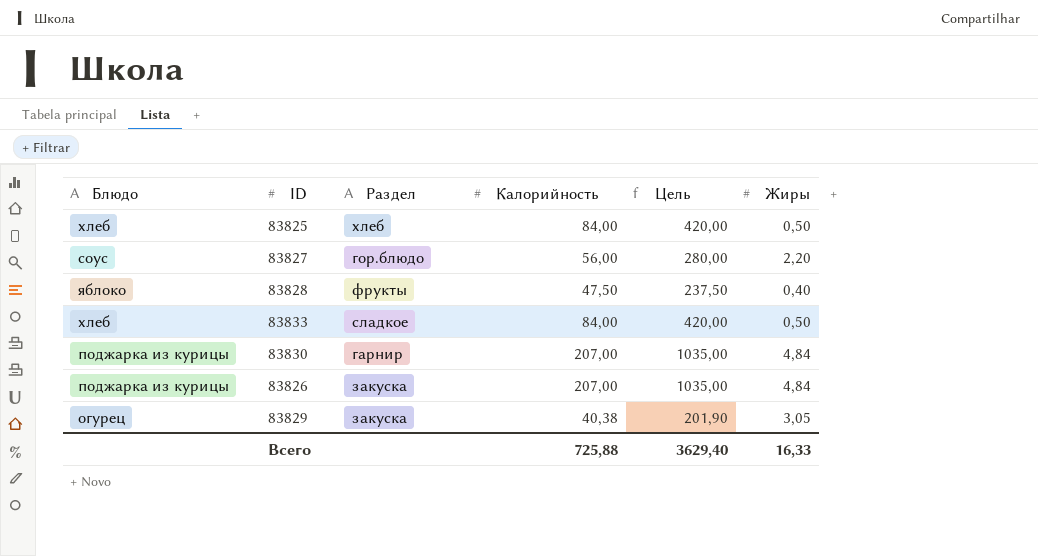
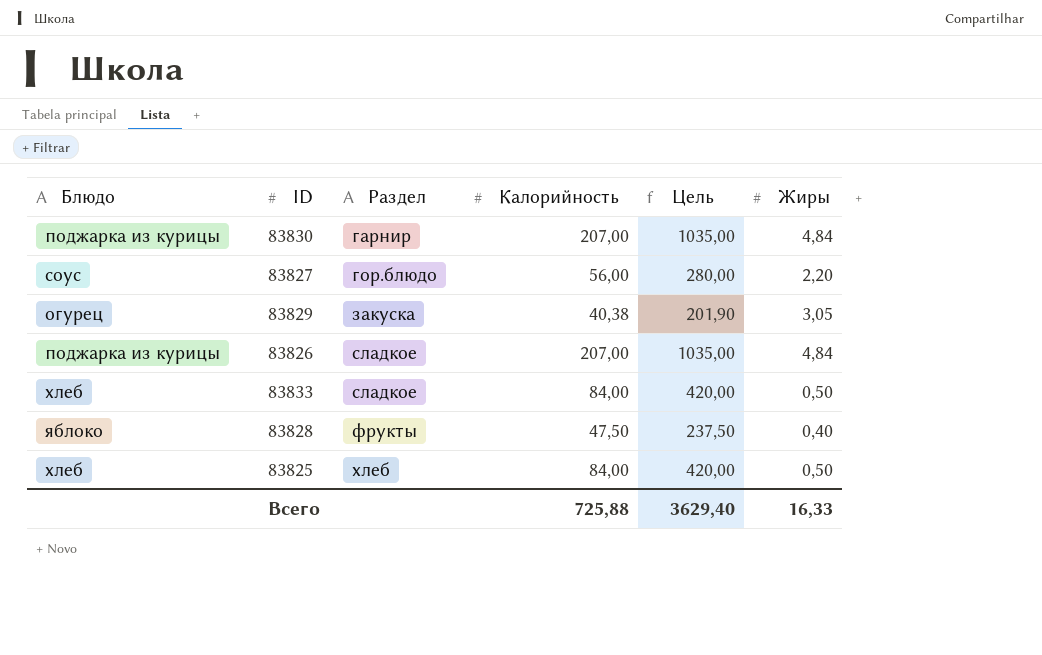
row order: none -> Раздел ascending
83826 | Раздел: закуска -> сладкое

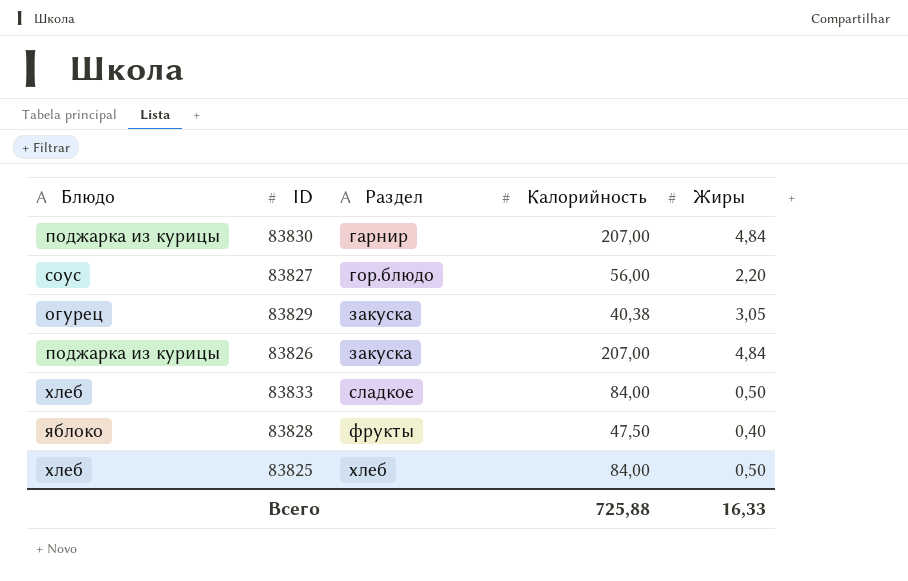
column Цель | formula: [Калорийность] * 5 -> none
83826 | Раздел: сладкое -> закуска

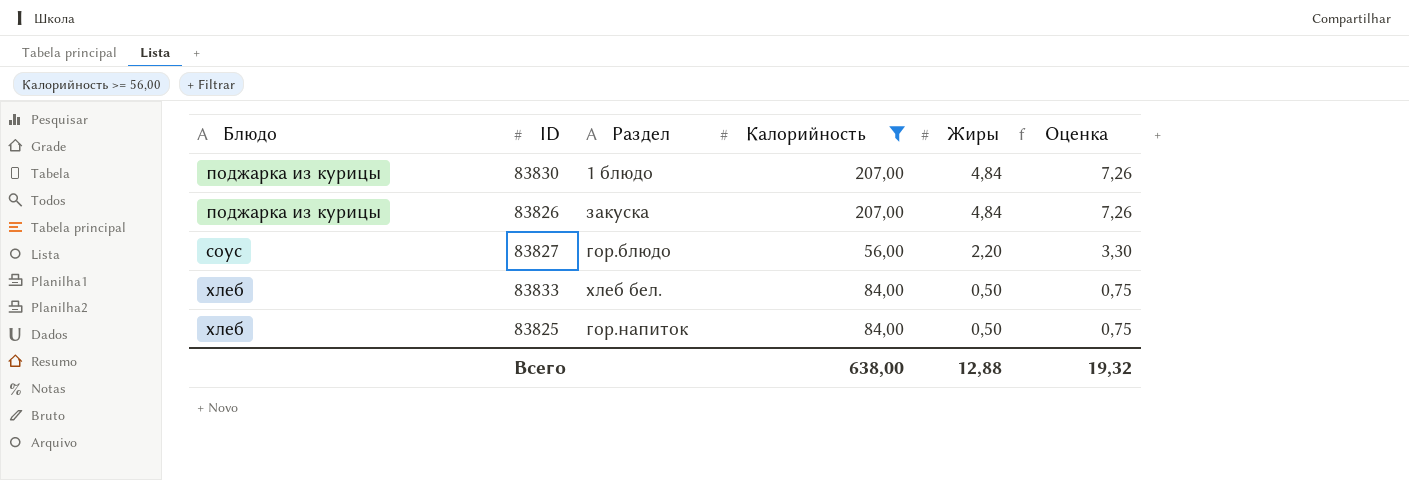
filter: none -> Калорийность >= 56,00
row order: Раздел ascending -> Блюдо ascending
column Оценка | formula: none -> [Жиры] * 1,5
83830 | Раздел: гарнир -> 1 блюдо
83833 | Раздел: сладкое -> хлеб бел.
83825 | Раздел: хлеб -> гор.напиток
Всего | Калорийность: 725,88 -> 638,00
Всего | Жиры: 16,33 -> 12,88

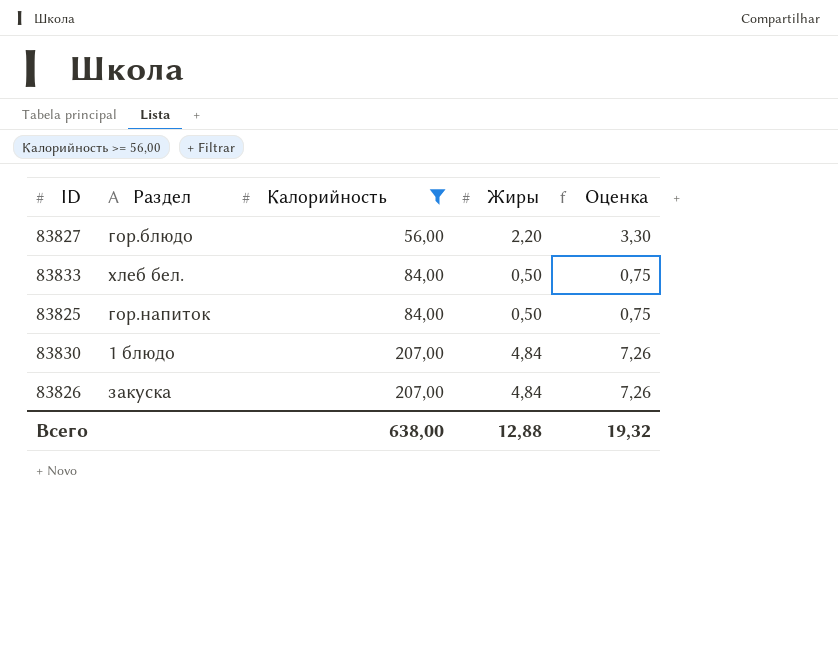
row order: Блюдо ascending -> Калорийность ascending
column Блюдо | position: 1 -> none

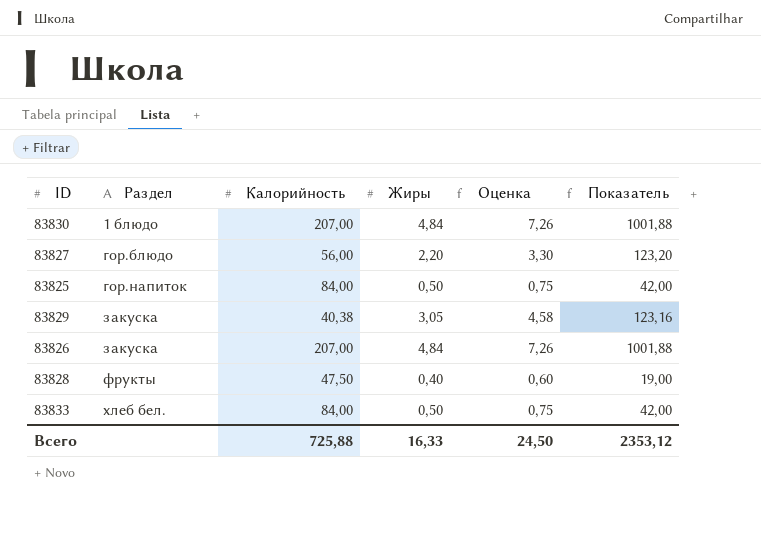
filter: Калорийность >= 56,00 -> none
row order: Калорийность ascending -> Раздел ascending
column Показатель | formula: none -> [Калорийность] * [Жиры]
Всего | Калорийность: 638,00 -> 725,88
Всего | Жиры: 12,88 -> 16,33
Всего | Оценка: 19,32 -> 24,50

